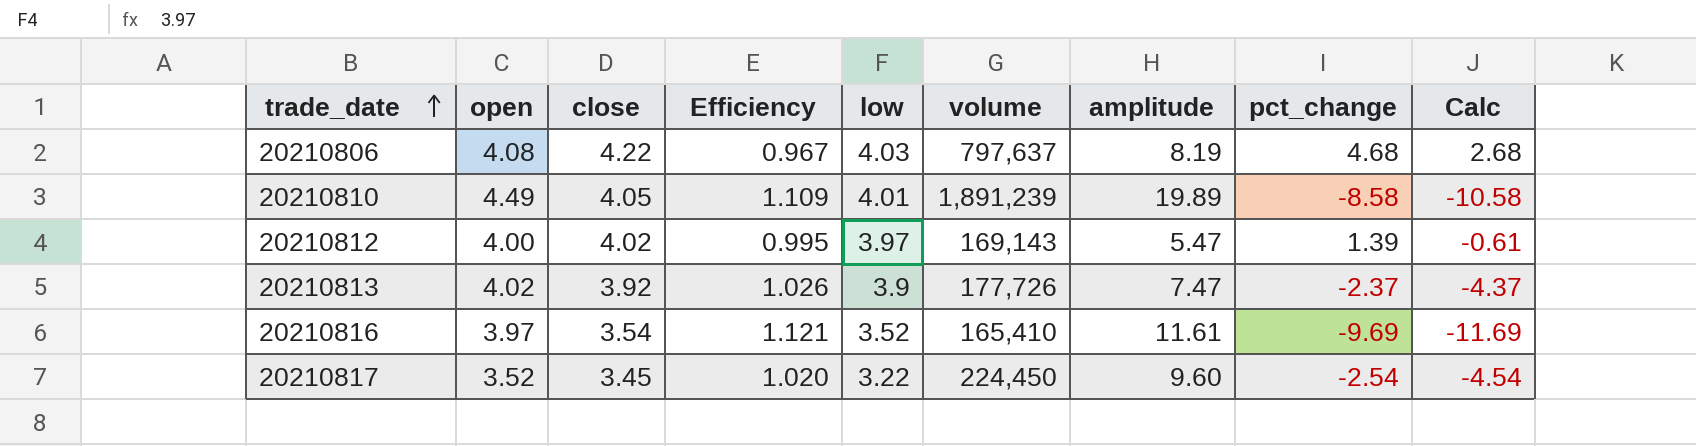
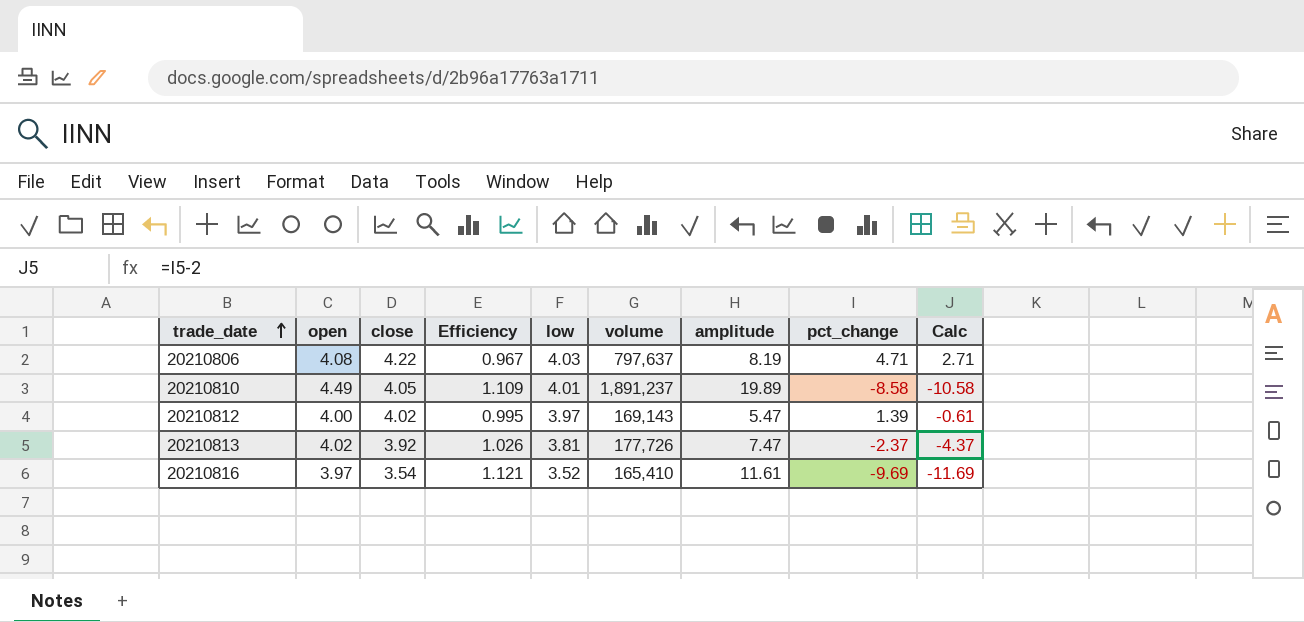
row 20210817: 3.52 | 3.45 | 1.020 | 3.22 | 224,450 | 9.60 | -2.54 | -4.54 -> none
20210806 | pct_change: 4.68 -> 4.71
20210806 | Calc: 2.68 -> 2.71
20210810 | volume: 1,891,239 -> 1,891,237
20210813 | low: 3.9 -> 3.81

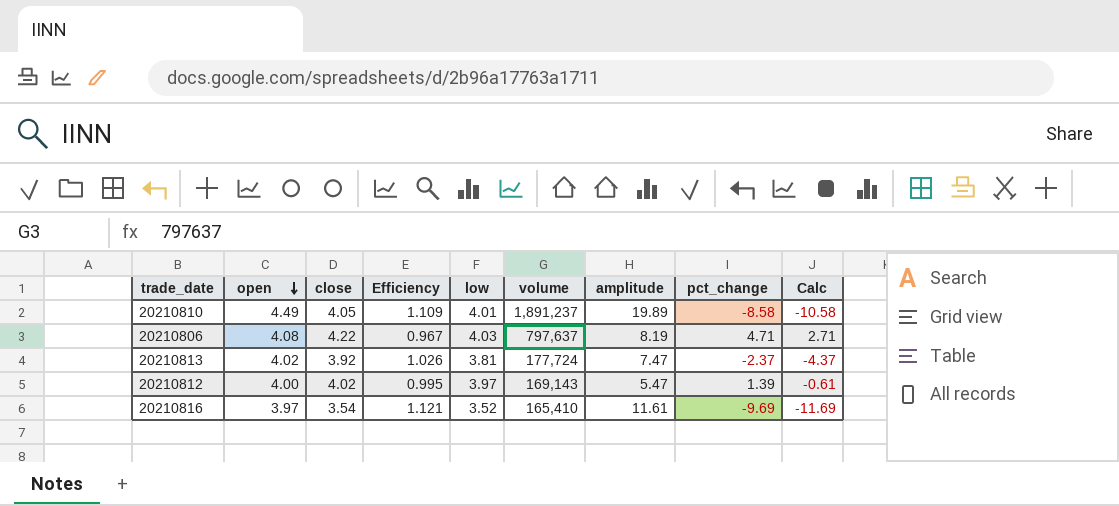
row order: trade_date ascending -> open descending
20210813 | volume: 177,726 -> 177,724

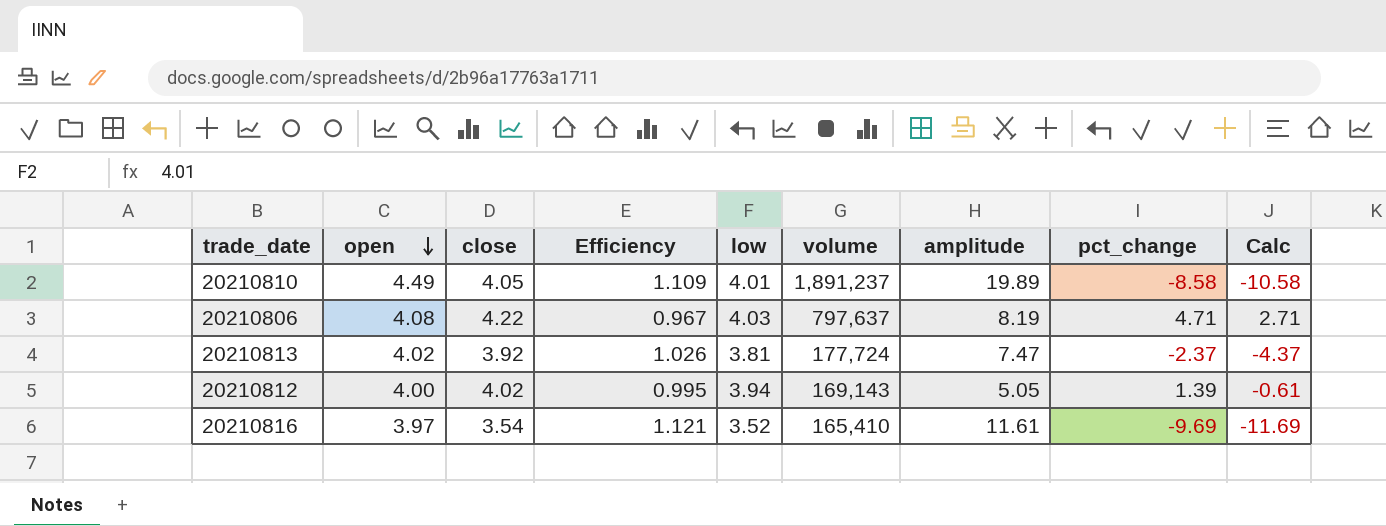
20210812 | low: 3.97 -> 3.94
20210812 | amplitude: 5.47 -> 5.05

